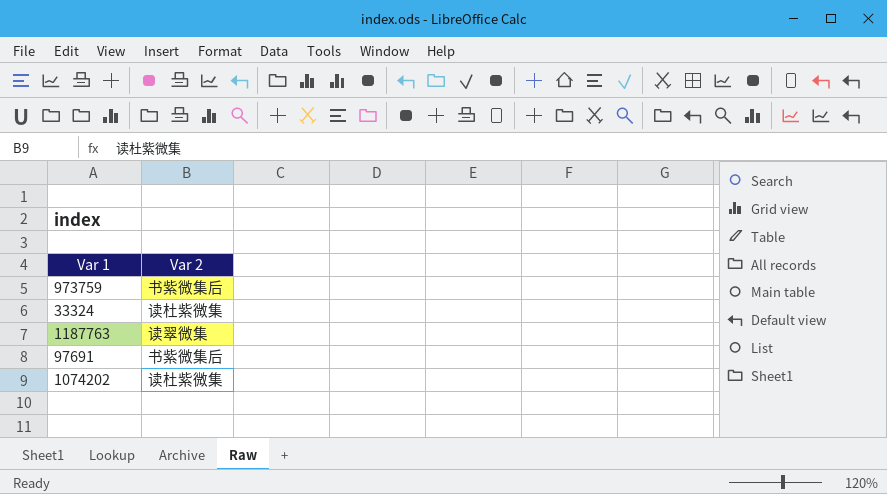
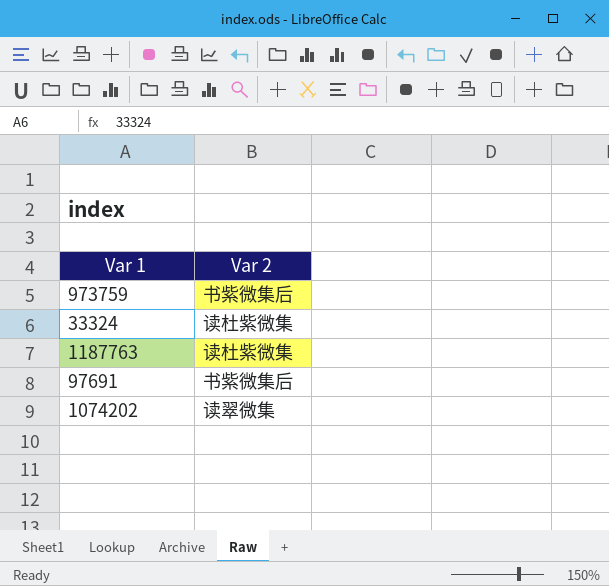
1187763 | Var 2: 读翠微集 -> 读杜紫微集
1074202 | Var 2: 读杜紫微集 -> 读翠微集

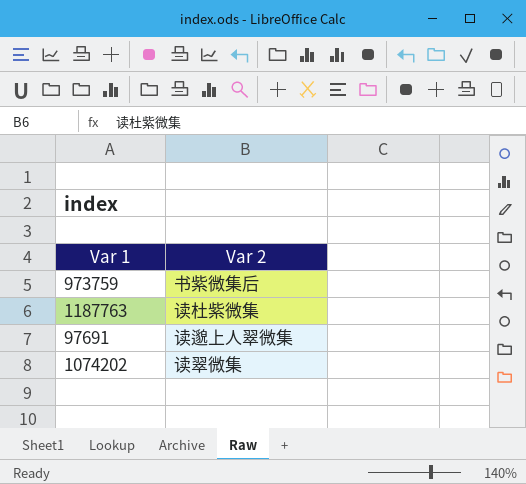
row 33324: 读杜紫微集 -> none
97691 | Var 2: 书紫微集后 -> 读邈上人翠微集

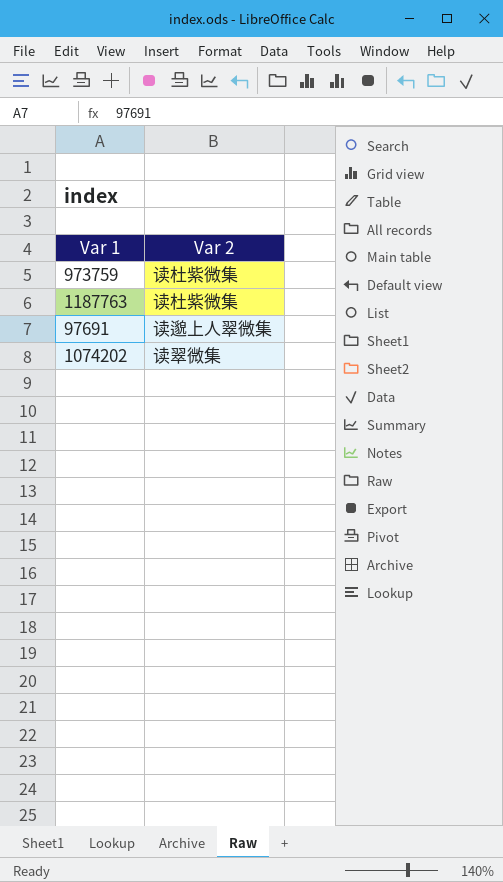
973759 | Var 2: 书紫微集后 -> 读杜紫微集

